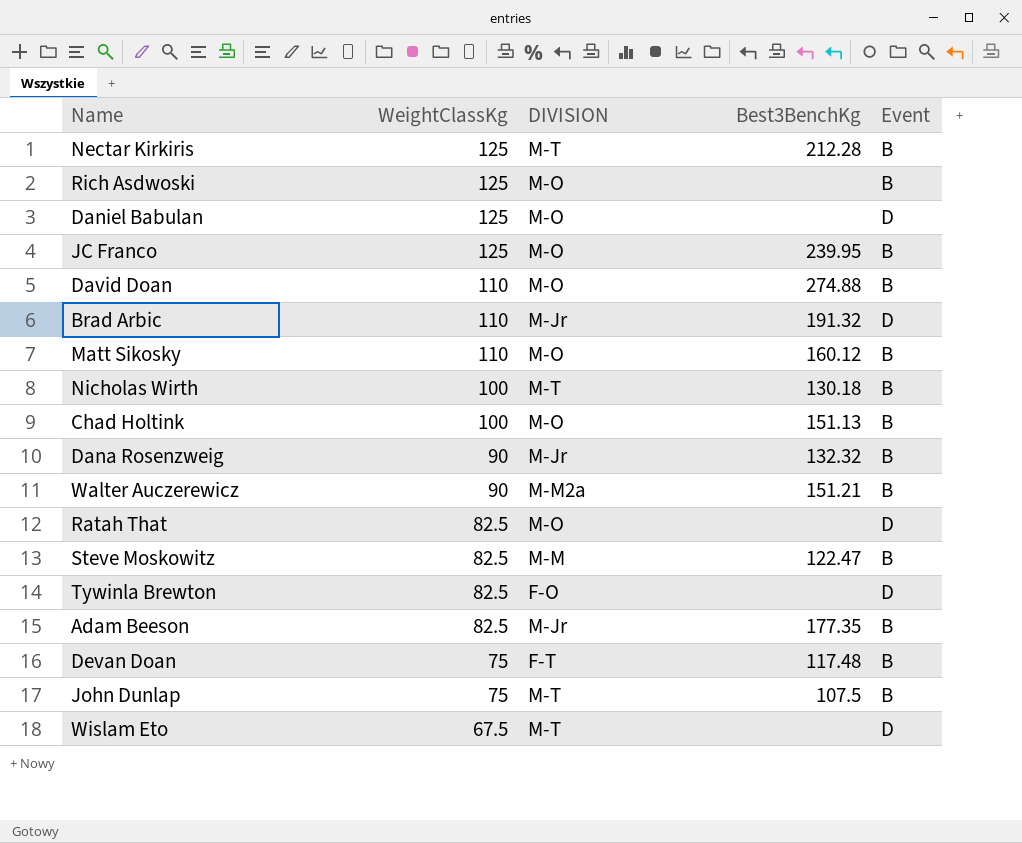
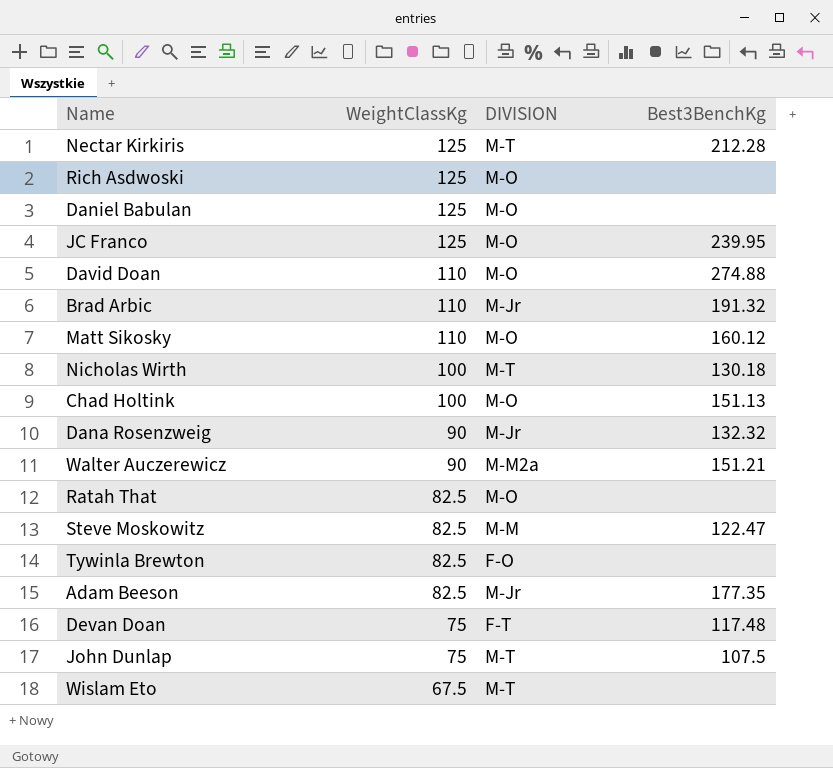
column Event | position: 5 -> none

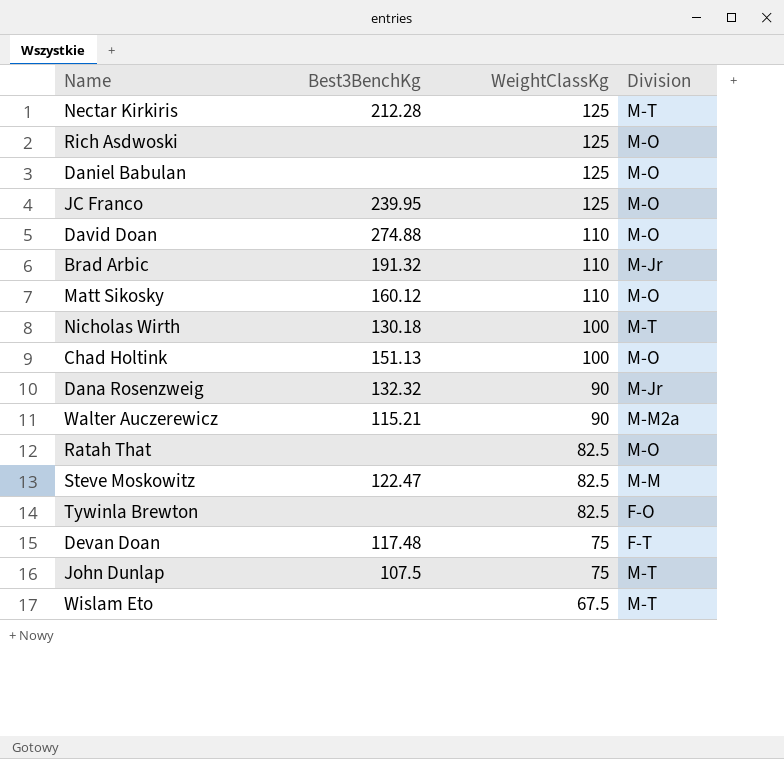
column Best3BenchKg | position: 4 -> 2
column name: DIVISION -> Division
row Adam Beeson: 82.5 | M-Jr | 177.35 -> none
Walter Auczerewicz | Best3BenchKg: 151.21 -> 115.21

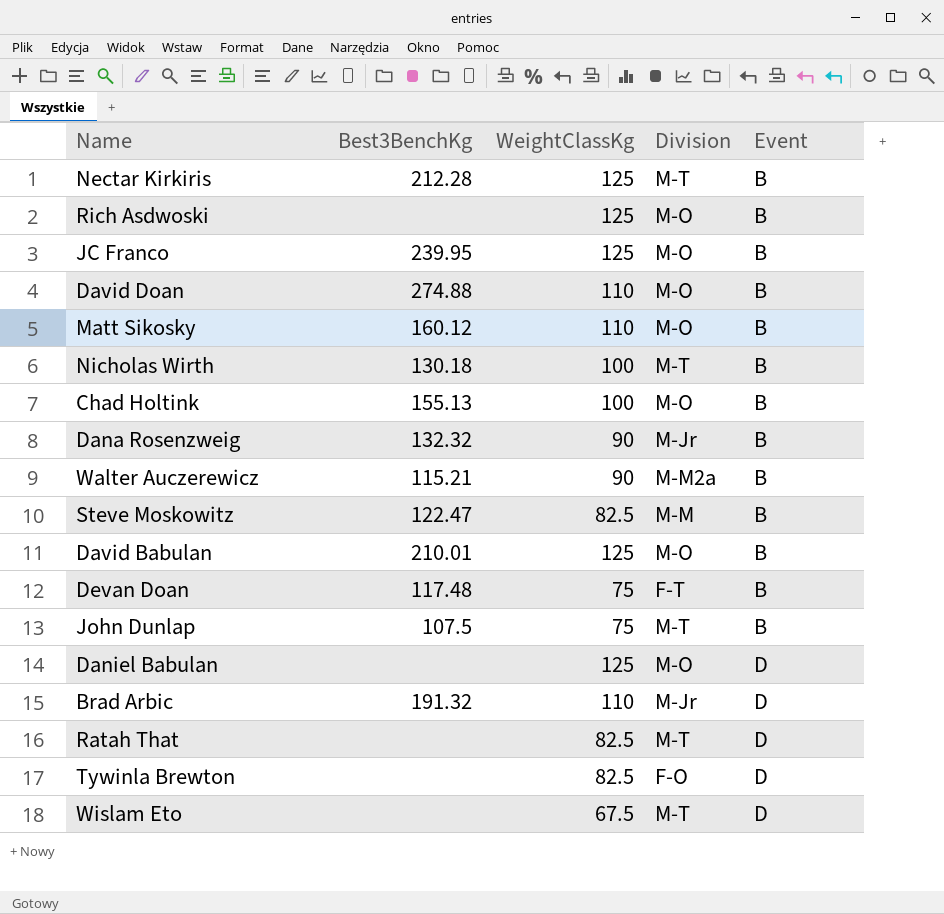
row order: WeightClassKg descending -> Event ascending
column Event | position: none -> 5
Chad Holtink | Best3BenchKg: 151.13 -> 155.13
row David Babulan: none -> 210.01 | 125 | M-O | B
Ratah That | Division: M-O -> M-T

